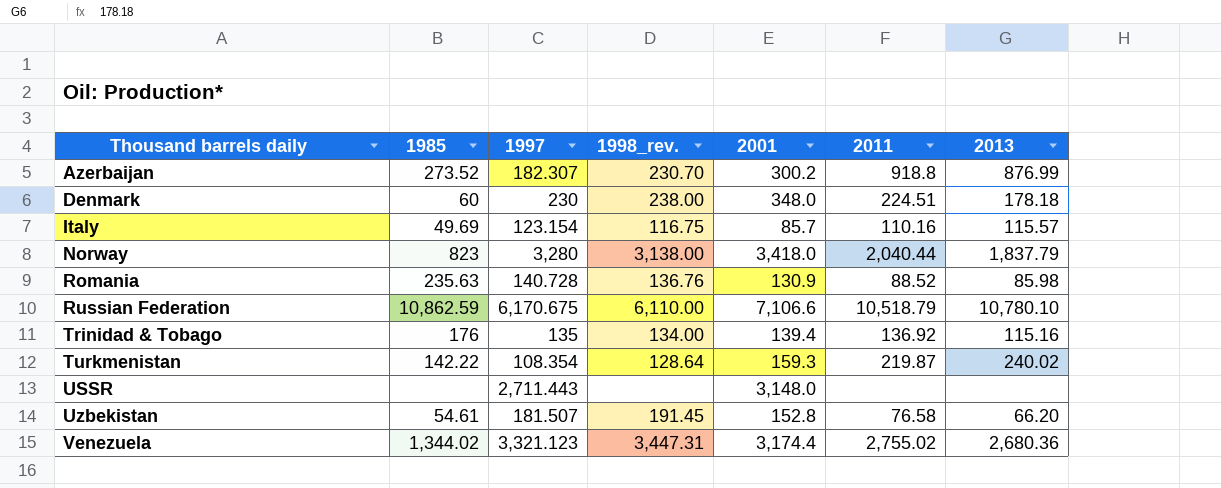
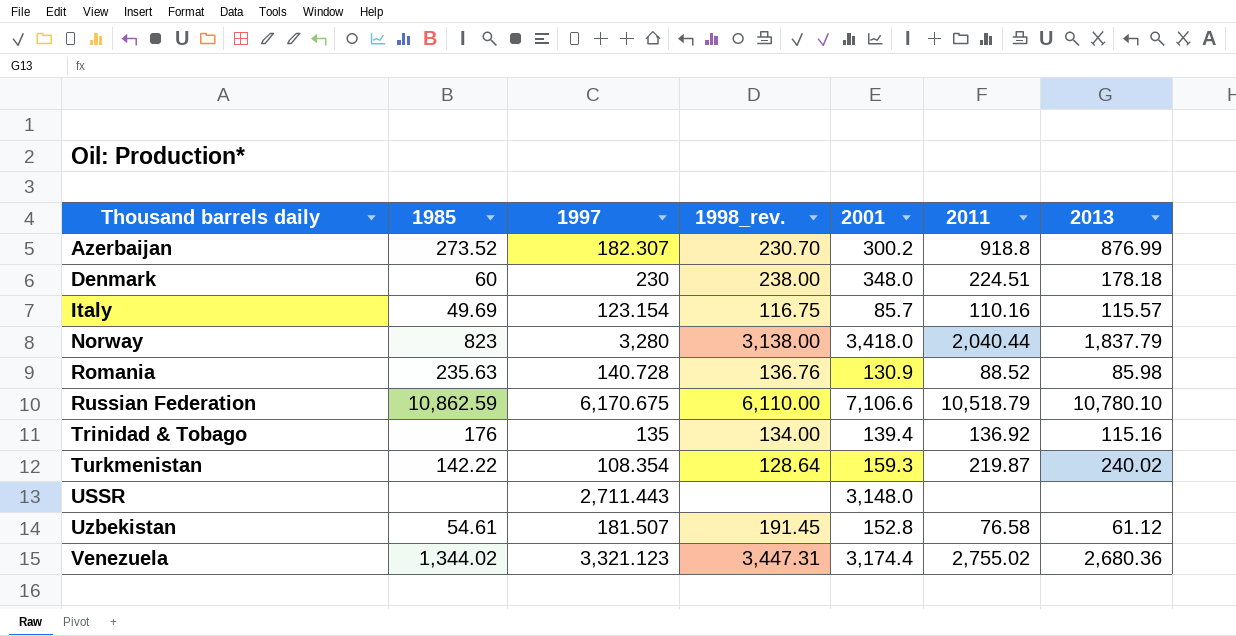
Uzbekistan | 2013: 66.20 -> 61.12

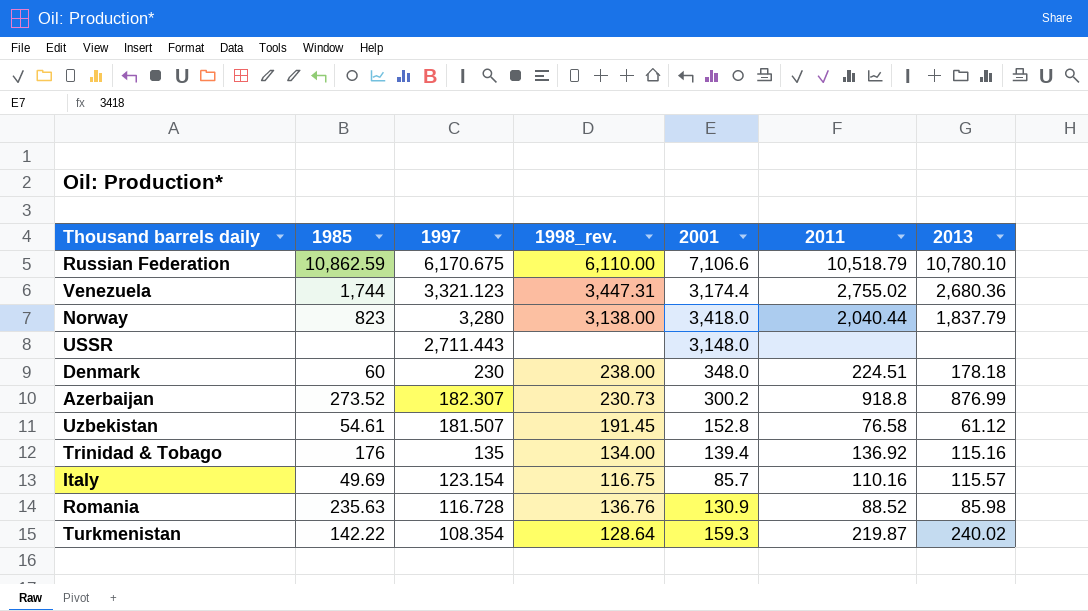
row order: Thousand barrels daily ascending -> 1997 descending
Venezuela | 1985: 1,344.02 -> 1,744
Azerbaijan | 1998_rev.: 230.70 -> 230.73
Romania | 1997: 140.728 -> 116.728

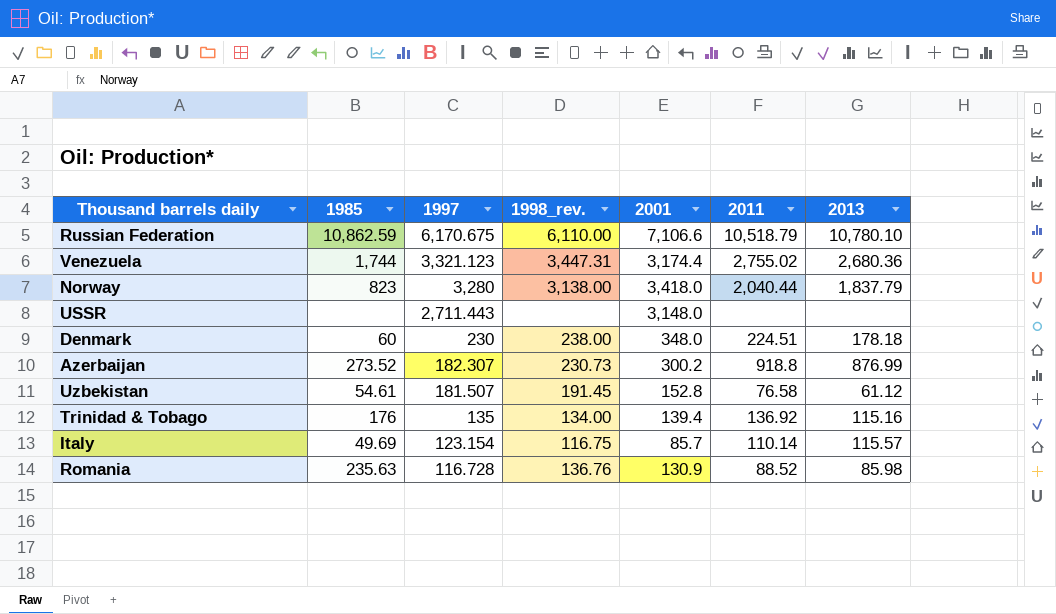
row Turkmenistan: 142.22 | 108.354 | 128.64 | 159.3 | 219.87 | 240.02 -> none
Italy | 2011: 110.16 -> 110.14

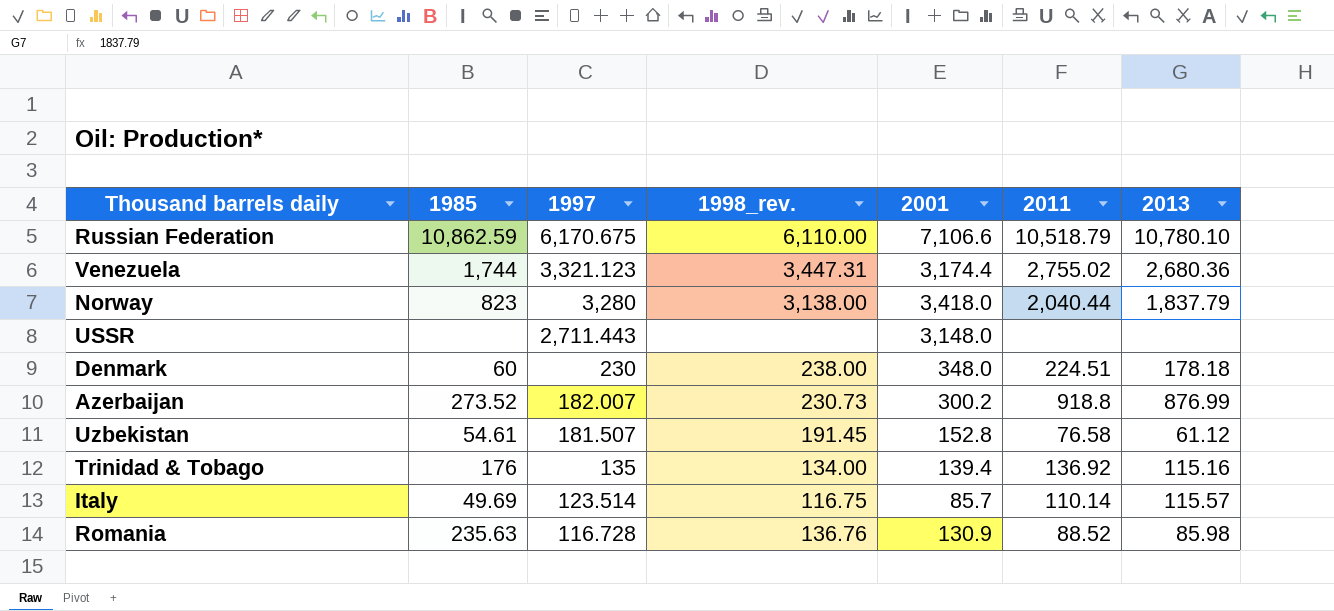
Azerbaijan | 1997: 182.307 -> 182.007
Italy | 1997: 123.154 -> 123.514

